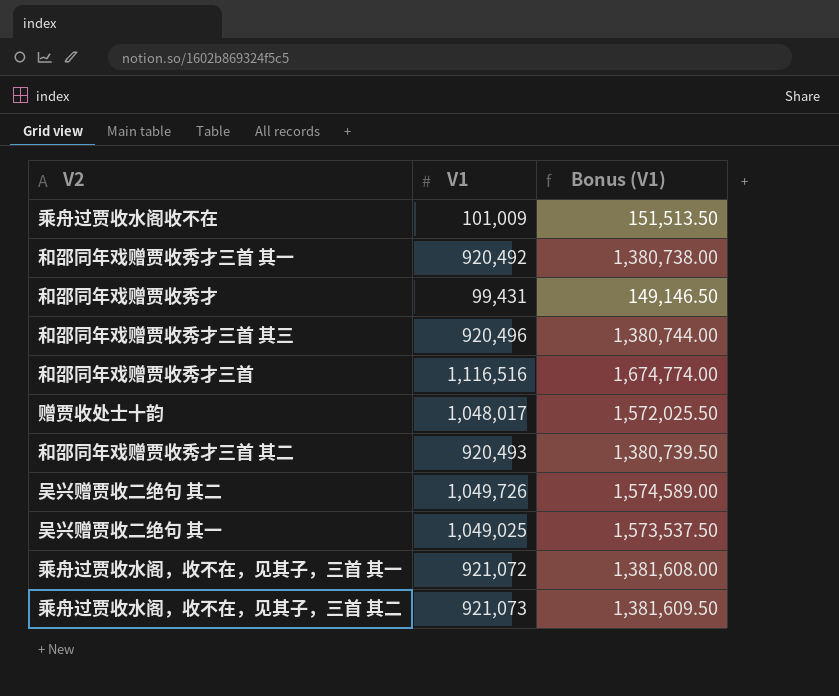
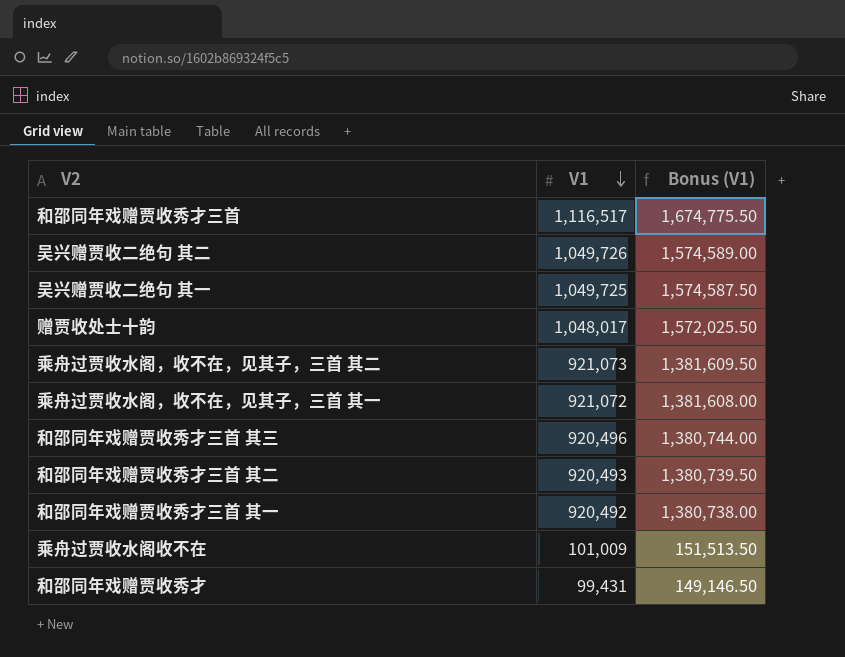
row order: none -> V1 descending
和邵同年戏赠贾收秀才三首 | V1: 1,116,516 -> 1,116,517
和邵同年戏赠贾收秀才三首 | Bonus (V1): 1,674,774.00 -> 1,674,775.50
吴兴赠贾收二绝句 其一 | V1: 1,049,025 -> 1,049,725
吴兴赠贾收二绝句 其一 | Bonus (V1): 1,573,537.50 -> 1,574,587.50

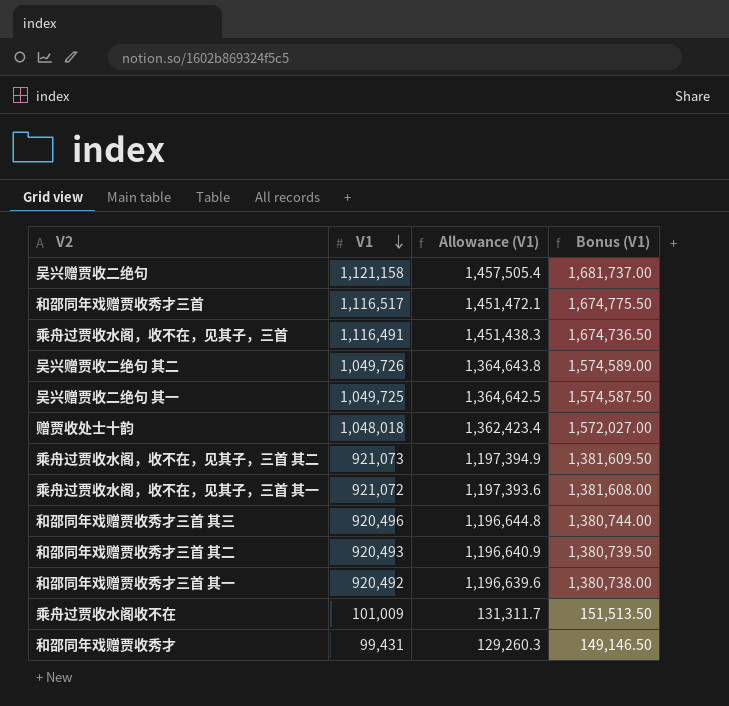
column Allowance (V1) | formula: none -> [V1] * 1.3
row 吴兴赠贾收二绝句: none -> 1,121,158 | 1,457,505.4 | 1,681,737.00
row 乘舟过贾收水阁，收不在，见其子，三首: none -> 1,116,491 | 1,451,438.3 | 1,674,736.50
赠贾收处士十韵 | V1: 1,048,017 -> 1,048,018
赠贾收处士十韵 | Bonus (V1): 1,572,025.50 -> 1,572,027.00

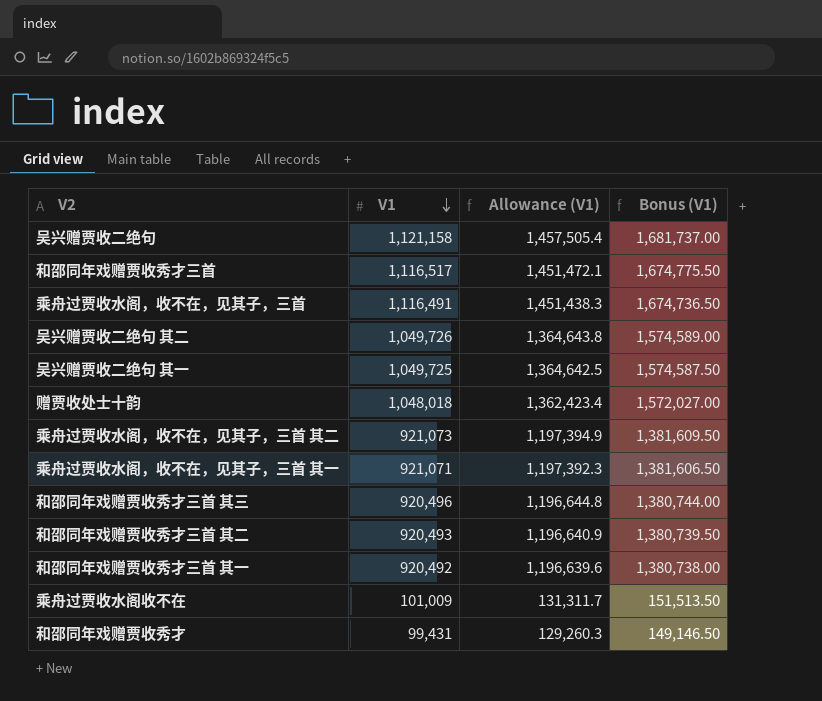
乘舟过贾收水阁，收不在，见其子，三首 其一 | V1: 921,072 -> 921,071
乘舟过贾收水阁，收不在，见其子，三首 其一 | Allowance (V1): 1,197,393.6 -> 1,197,392.3
乘舟过贾收水阁，收不在，见其子，三首 其一 | Bonus (V1): 1,381,608.00 -> 1,381,606.50

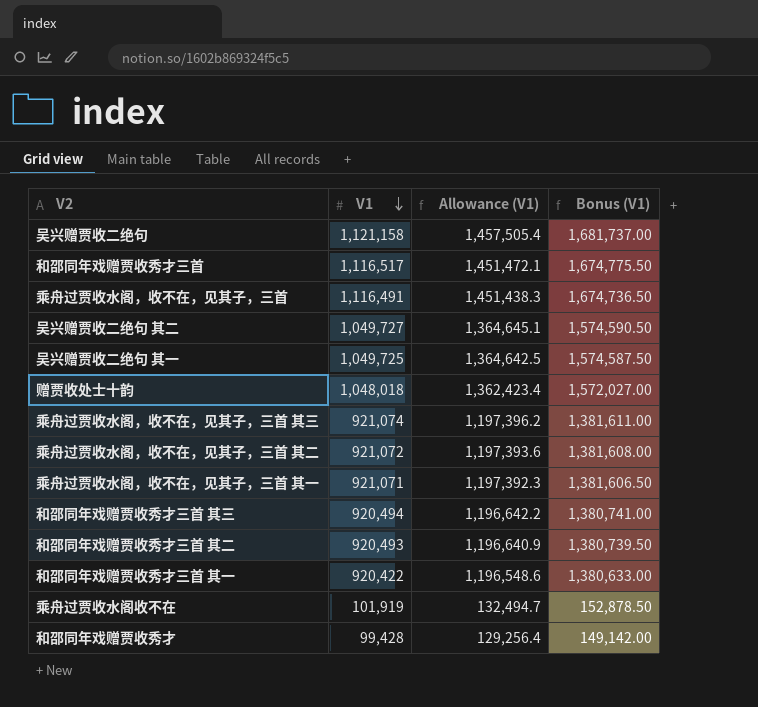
吴兴赠贾收二绝句 其二 | V1: 1,049,726 -> 1,049,727
吴兴赠贾收二绝句 其二 | Allowance (V1): 1,364,643.8 -> 1,364,645.1
吴兴赠贾收二绝句 其二 | Bonus (V1): 1,574,589.00 -> 1,574,590.50
row 乘舟过贾收水阁，收不在，见其子，三首 其三: none -> 921,074 | 1,197,396.2 | 1,381,611.00
乘舟过贾收水阁，收不在，见其子，三首 其二 | V1: 921,073 -> 921,072
乘舟过贾收水阁，收不在，见其子，三首 其二 | Allowance (V1): 1,197,394.9 -> 1,197,393.6
乘舟过贾收水阁，收不在，见其子，三首 其二 | Bonus (V1): 1,381,609.50 -> 1,381,608.00
和邵同年戏赠贾收秀才三首 其三 | V1: 920,496 -> 920,494
和邵同年戏赠贾收秀才三首 其三 | Allowance (V1): 1,196,644.8 -> 1,196,642.2
和邵同年戏赠贾收秀才三首 其三 | Bonus (V1): 1,380,744.00 -> 1,380,741.00
和邵同年戏赠贾收秀才三首 其一 | V1: 920,492 -> 920,422
和邵同年戏赠贾收秀才三首 其一 | Allowance (V1): 1,196,639.6 -> 1,196,548.6
和邵同年戏赠贾收秀才三首 其一 | Bonus (V1): 1,380,738.00 -> 1,380,633.00
乘舟过贾收水阁收不在 | V1: 101,009 -> 101,919
乘舟过贾收水阁收不在 | Allowance (V1): 131,311.7 -> 132,494.7
乘舟过贾收水阁收不在 | Bonus (V1): 151,513.50 -> 152,878.50
和邵同年戏赠贾收秀才 | V1: 99,431 -> 99,428
和邵同年戏赠贾收秀才 | Allowance (V1): 129,260.3 -> 129,256.4
和邵同年戏赠贾收秀才 | Bonus (V1): 149,146.50 -> 149,142.00

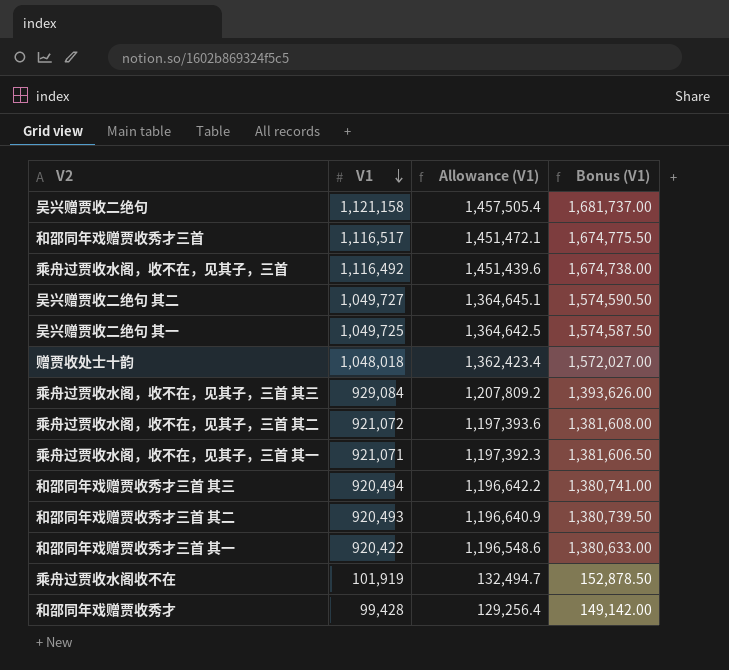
乘舟过贾收水阁，收不在，见其子，三首 | V1: 1,116,491 -> 1,116,492
乘舟过贾收水阁，收不在，见其子，三首 | Allowance (V1): 1,451,438.3 -> 1,451,439.6
乘舟过贾收水阁，收不在，见其子，三首 | Bonus (V1): 1,674,736.50 -> 1,674,738.00
乘舟过贾收水阁，收不在，见其子，三首 其三 | V1: 921,074 -> 929,084
乘舟过贾收水阁，收不在，见其子，三首 其三 | Allowance (V1): 1,197,396.2 -> 1,207,809.2
乘舟过贾收水阁，收不在，见其子，三首 其三 | Bonus (V1): 1,381,611.00 -> 1,393,626.00

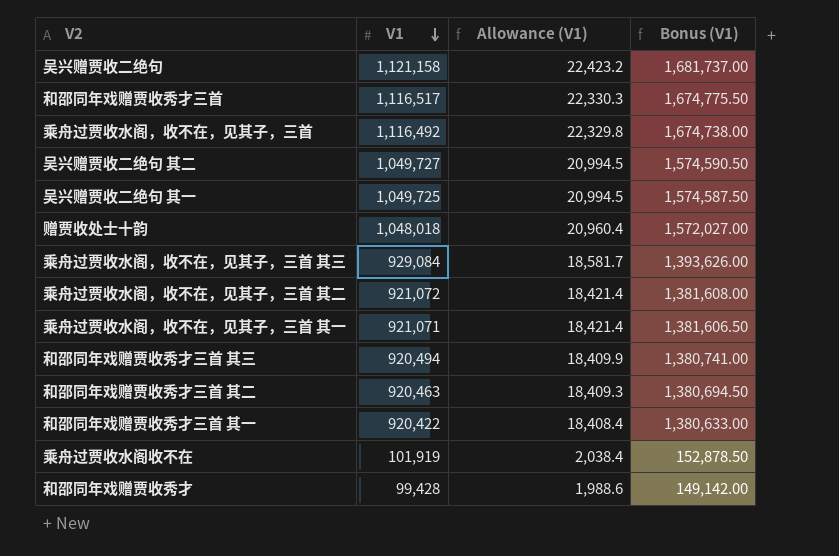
column Allowance (V1) | formula: [V1] * 1.3 -> [V1] * 0.02
和邵同年戏赠贾收秀才三首 其二 | V1: 920,493 -> 920,463
和邵同年戏赠贾收秀才三首 其二 | Bonus (V1): 1,380,739.50 -> 1,380,694.50

